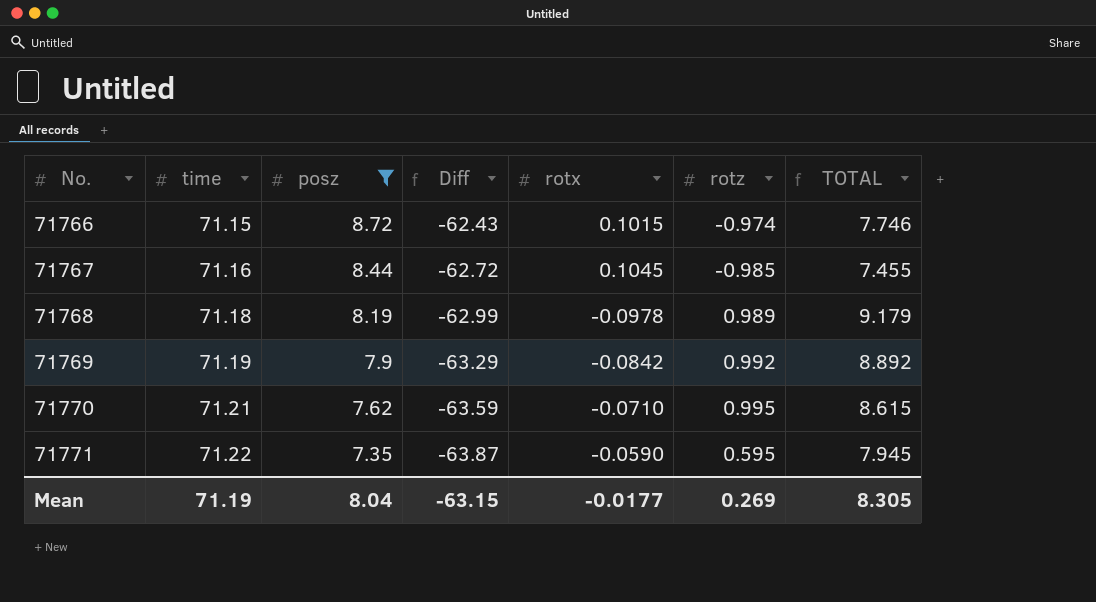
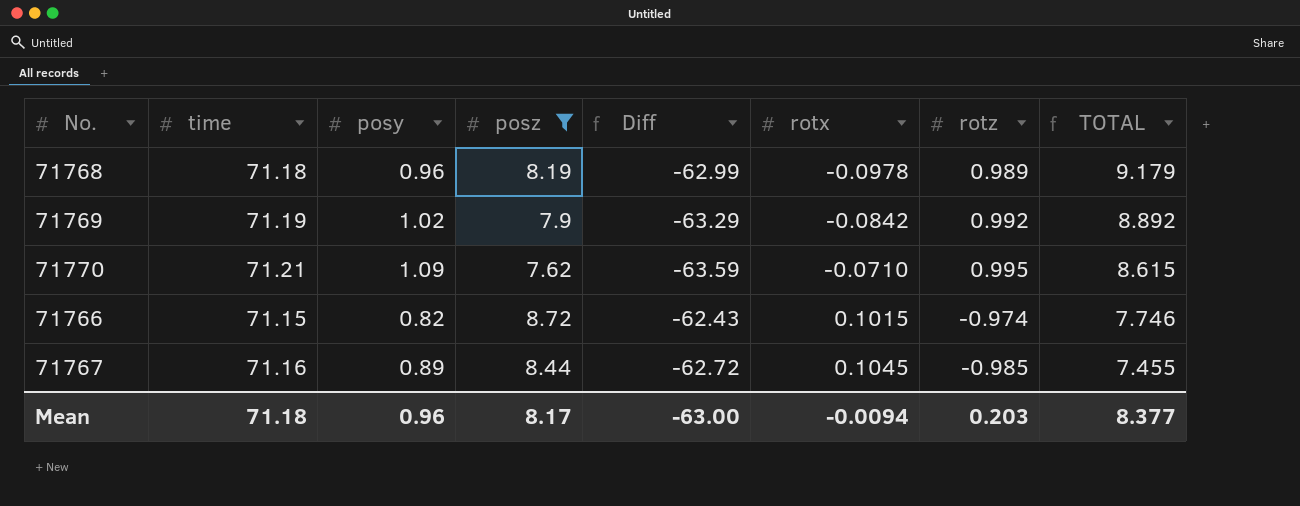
row order: No. ascending -> rotx ascending
column posy | position: none -> 3
row 71771: 71.22 | 7.35 | -63.87 | -0.0590 | 0.595 | 7.945 -> none
Mean | time: 71.19 -> 71.18
Mean | posz: 8.04 -> 8.17
Mean | Diff: -63.15 -> -63.00
Mean | rotx: -0.0177 -> -0.0094
Mean | rotz: 0.269 -> 0.203
Mean | TOTAL: 8.305 -> 8.377

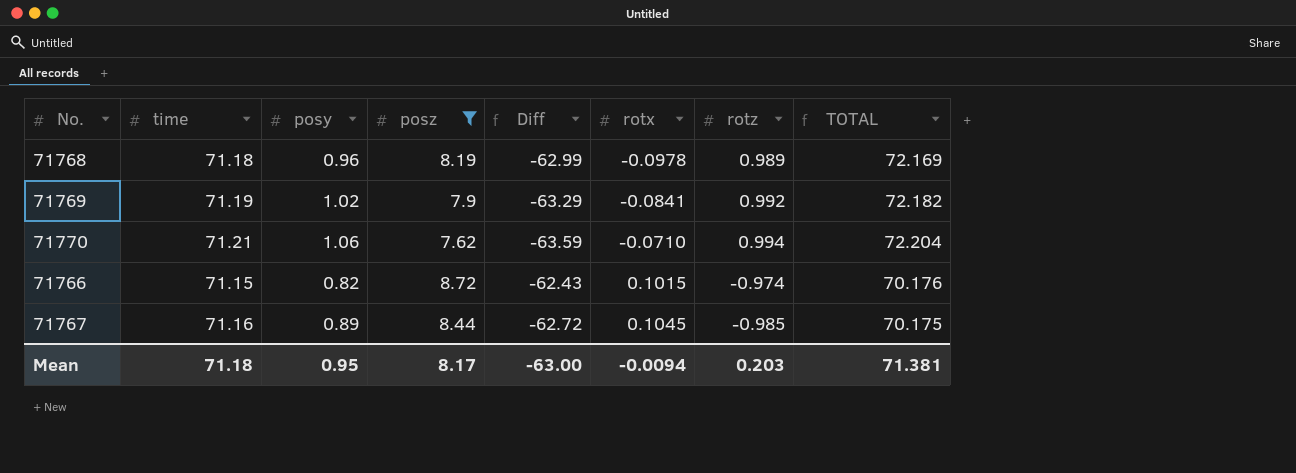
column TOTAL | formula: [posz] + [rotz] -> [time] + [rotz]
71769 | rotx: -0.0842 -> -0.0841
71770 | posy: 1.09 -> 1.06
71770 | rotz: 0.995 -> 0.994
Mean | posy: 0.96 -> 0.95
Mean | TOTAL: 8.377 -> 71.381

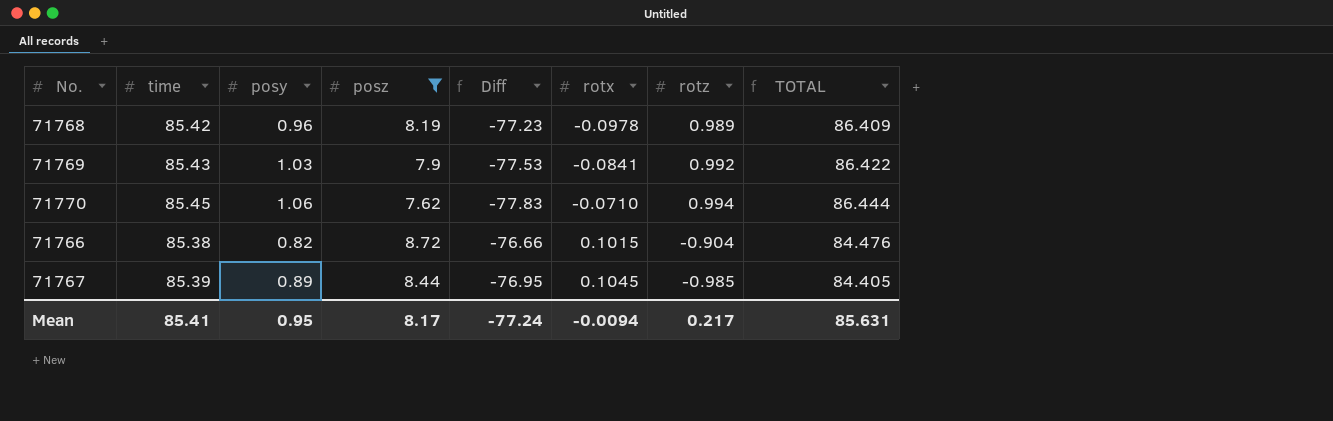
71768 | time: 71.18 -> 85.42
71768 | Diff: -62.99 -> -77.23
71768 | TOTAL: 72.169 -> 86.409
71769 | time: 71.19 -> 85.43
71769 | posy: 1.02 -> 1.03
71769 | Diff: -63.29 -> -77.53
71769 | TOTAL: 72.182 -> 86.422
71770 | time: 71.21 -> 85.45
71770 | Diff: -63.59 -> -77.83
71770 | TOTAL: 72.204 -> 86.444
71766 | time: 71.15 -> 85.38
71766 | Diff: -62.43 -> -76.66
71766 | rotz: -0.974 -> -0.904
71766 | TOTAL: 70.176 -> 84.476
71767 | time: 71.16 -> 85.39
71767 | Diff: -62.72 -> -76.95
71767 | TOTAL: 70.175 -> 84.405
Mean | time: 71.18 -> 85.41
Mean | Diff: -63.00 -> -77.24
Mean | rotz: 0.203 -> 0.217
Mean | TOTAL: 71.381 -> 85.631

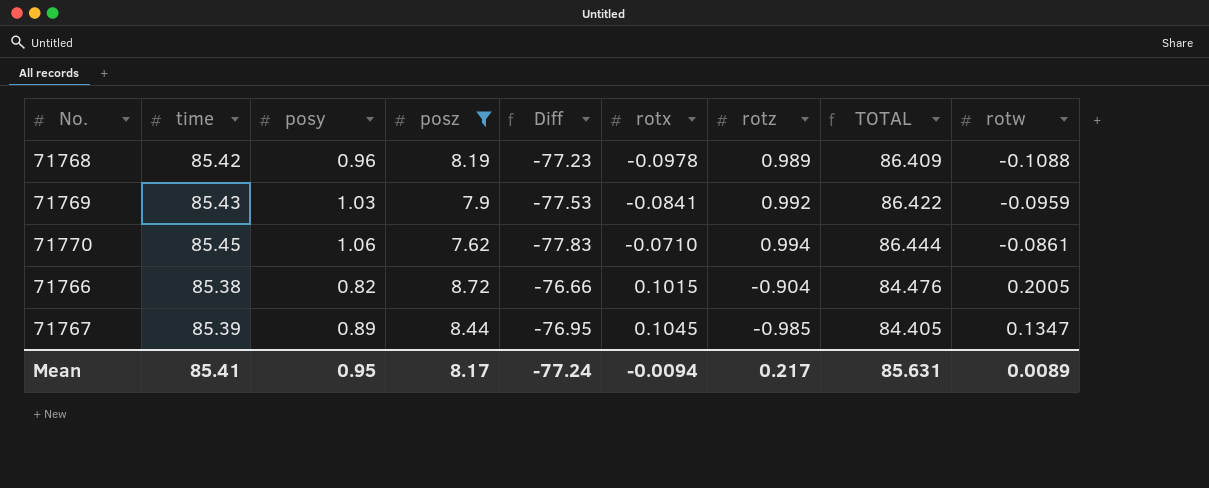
column rotw | position: none -> 9

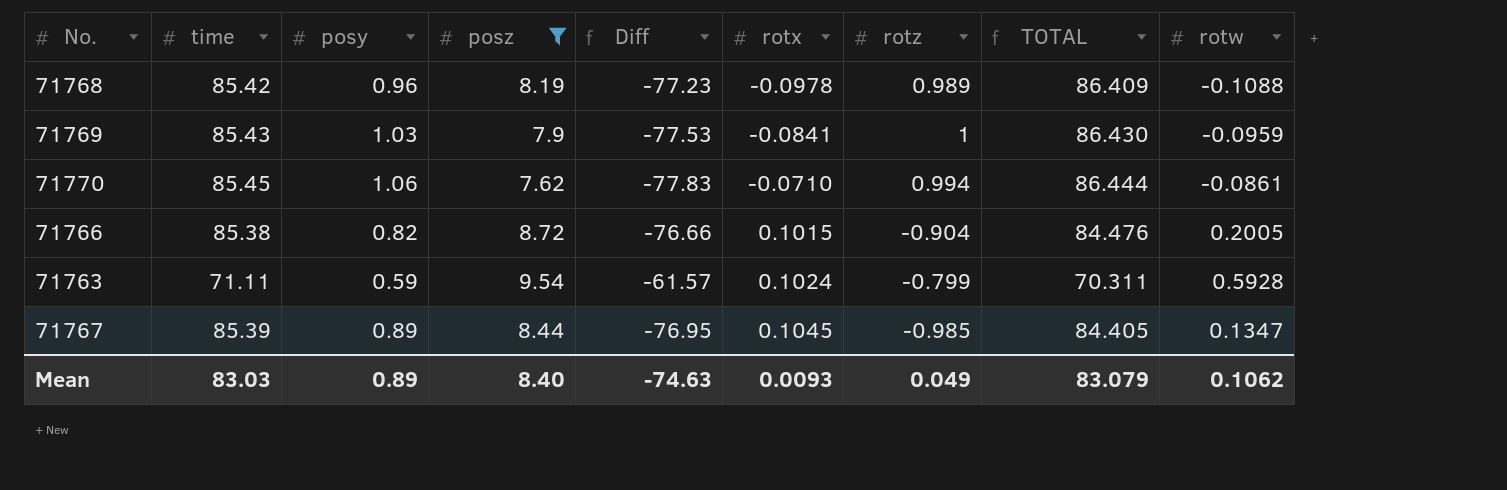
71769 | rotz: 0.992 -> 1
71769 | TOTAL: 86.422 -> 86.430
row 71763: none -> 71.11 | 0.59 | 9.54 | -61.57 | 0.1024 | -0.799 | 70.311 | 0.5928
Mean | time: 85.41 -> 83.03
Mean | posy: 0.95 -> 0.89
Mean | posz: 8.17 -> 8.40
Mean | Diff: -77.24 -> -74.63
Mean | rotx: -0.0094 -> 0.0093
Mean | rotz: 0.217 -> 0.049
Mean | TOTAL: 85.631 -> 83.079
Mean | rotw: 0.0089 -> 0.1062

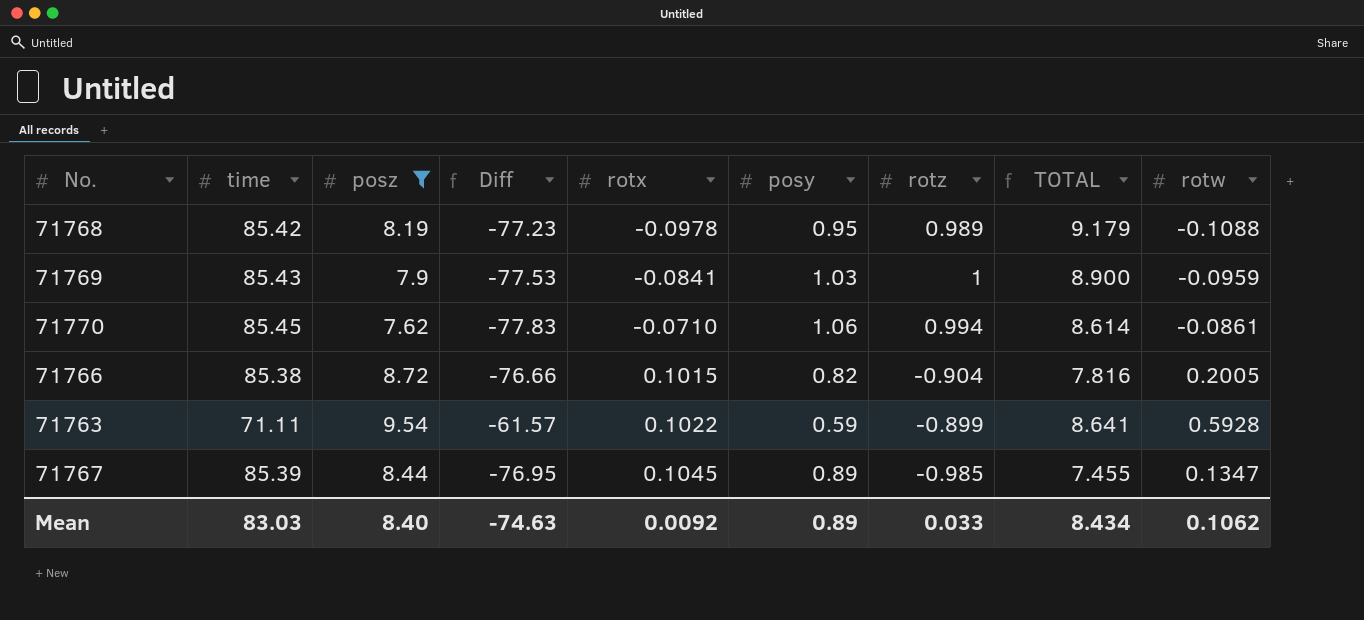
column posy | position: 3 -> 6
column TOTAL | formula: [time] + [rotz] -> [posz] + [rotz]
71768 | posy: 0.96 -> 0.95
71763 | rotx: 0.1024 -> 0.1022
71763 | rotz: -0.799 -> -0.899
Mean | rotx: 0.0093 -> 0.0092
Mean | rotz: 0.049 -> 0.033
Mean | TOTAL: 83.079 -> 8.434

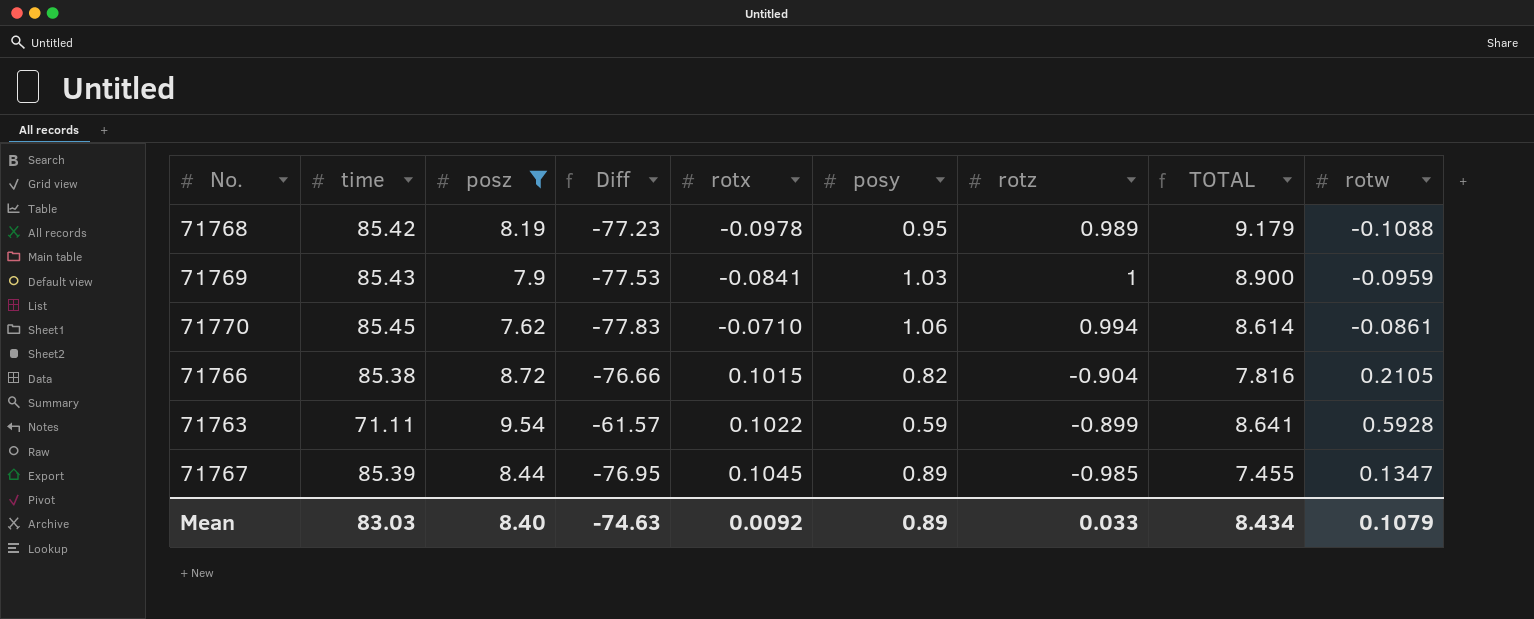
71766 | rotw: 0.2005 -> 0.2105
Mean | rotw: 0.1062 -> 0.1079

